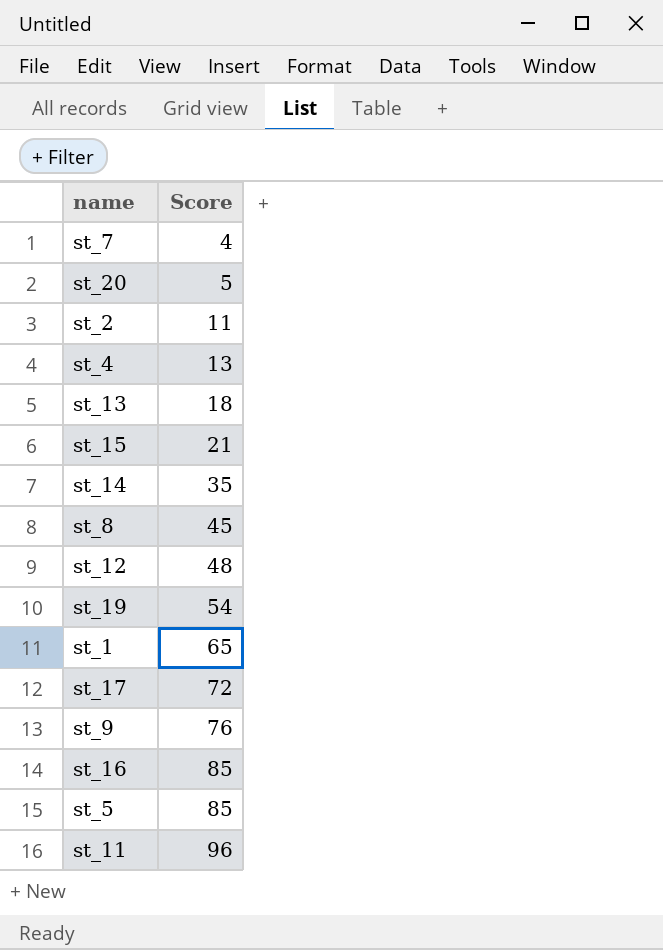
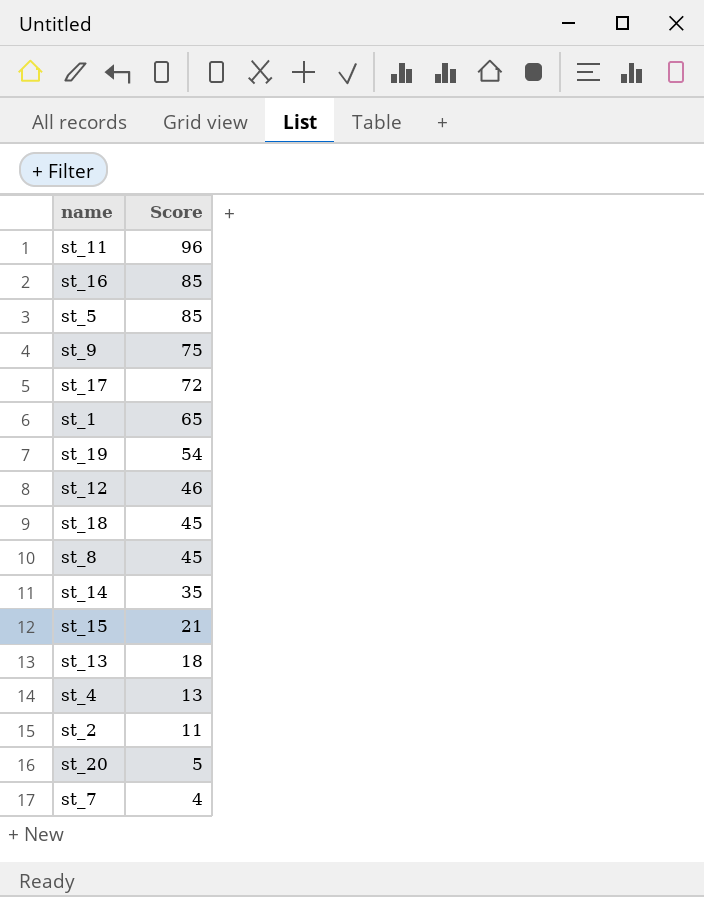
row order: Score ascending -> Score descending
st_9 | Score: 76 -> 75
st_12 | Score: 48 -> 46
row st_18: none -> 45

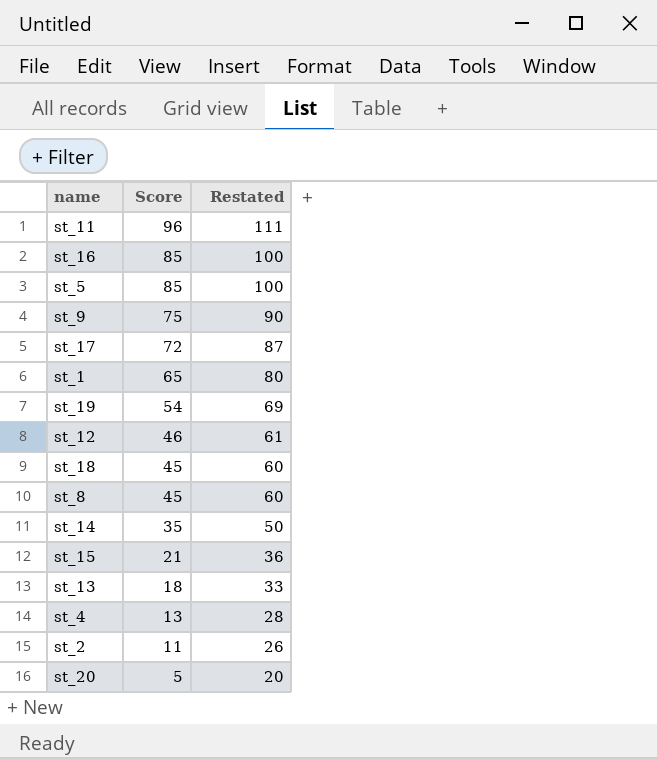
column Restated | formula: none -> [Score] + 15
row st_7: 4 -> none

